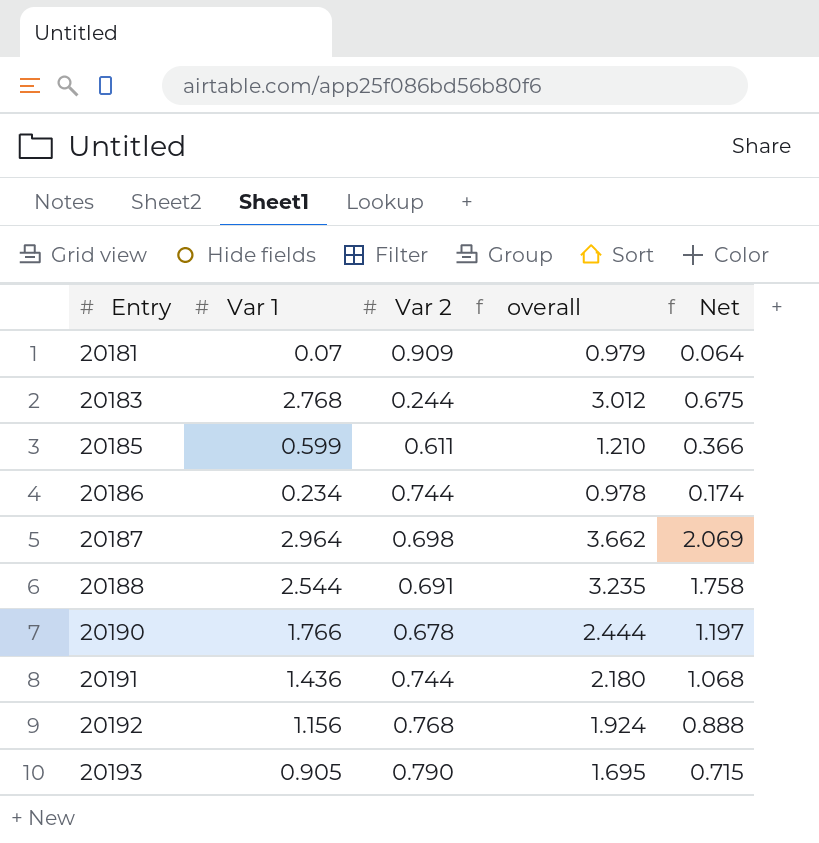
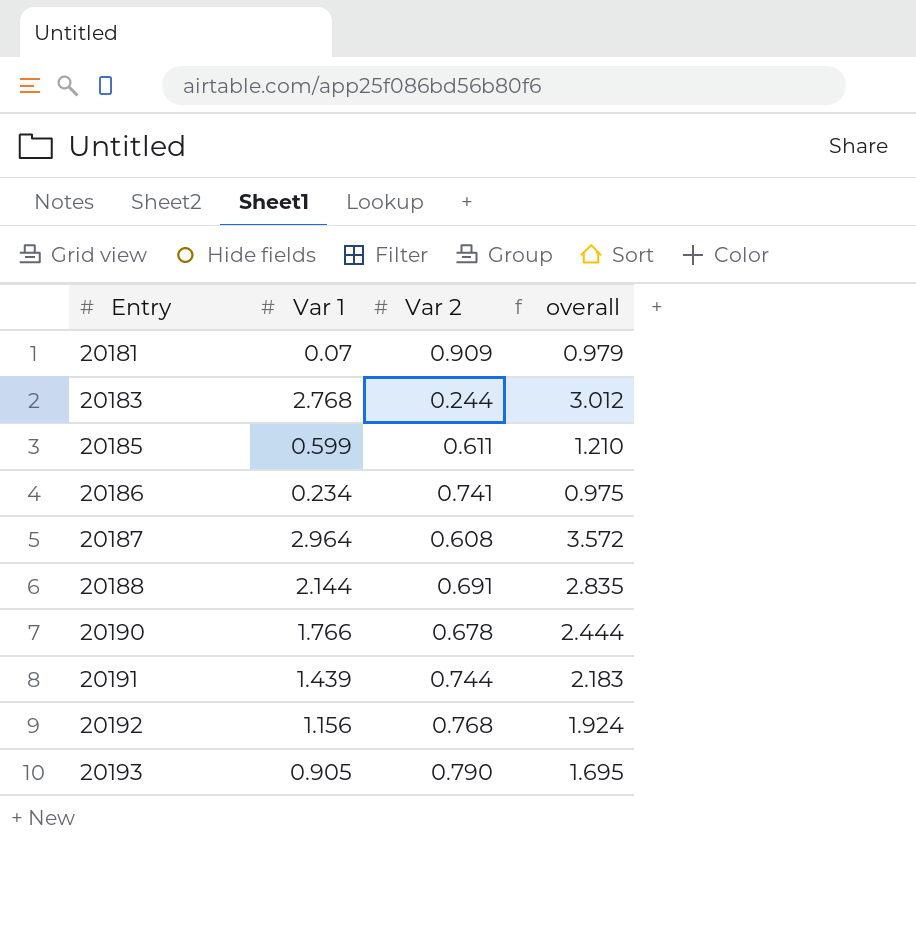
column Net | formula: [Var 1] * [Var 2] -> none
20186 | Var 2: 0.744 -> 0.741
20186 | overall: 0.978 -> 0.975
20187 | Var 2: 0.698 -> 0.608
20187 | overall: 3.662 -> 3.572
20188 | Var 1: 2.544 -> 2.144
20188 | overall: 3.235 -> 2.835
20191 | Var 1: 1.436 -> 1.439
20191 | overall: 2.180 -> 2.183

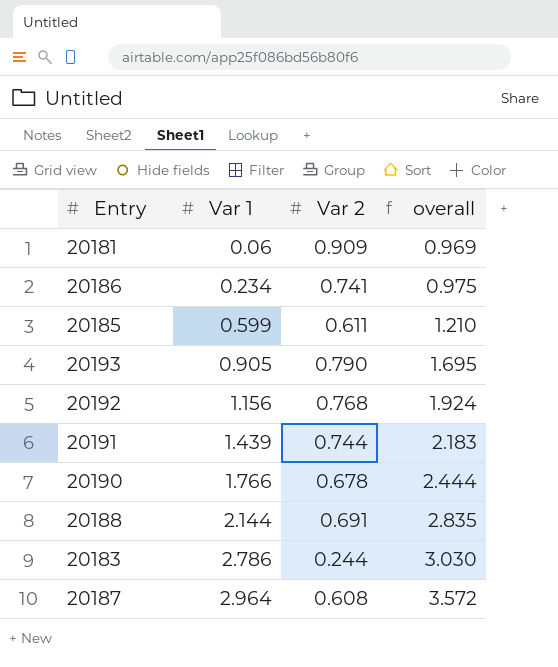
row order: Entry ascending -> Var 1 ascending
20181 | Var 1: 0.07 -> 0.06
20181 | overall: 0.979 -> 0.969
20183 | Var 1: 2.768 -> 2.786
20183 | overall: 3.012 -> 3.030

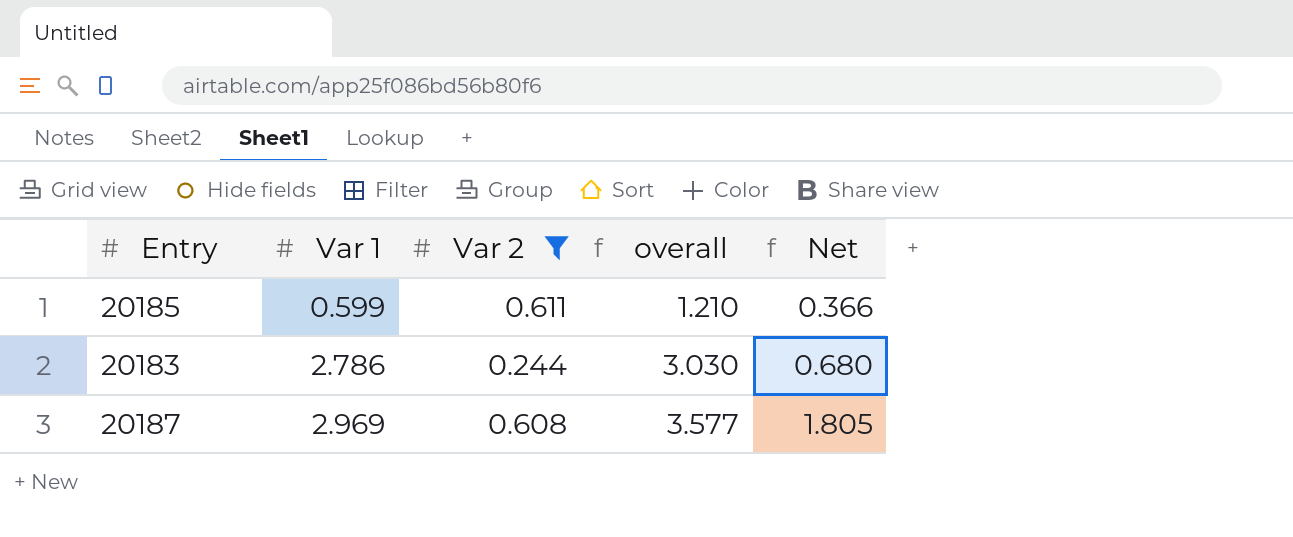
filter: none -> Var 2 <= 0.611
column Net | formula: none -> [Var 1] * [Var 2]
20187 | Var 1: 2.964 -> 2.969
20187 | overall: 3.572 -> 3.577

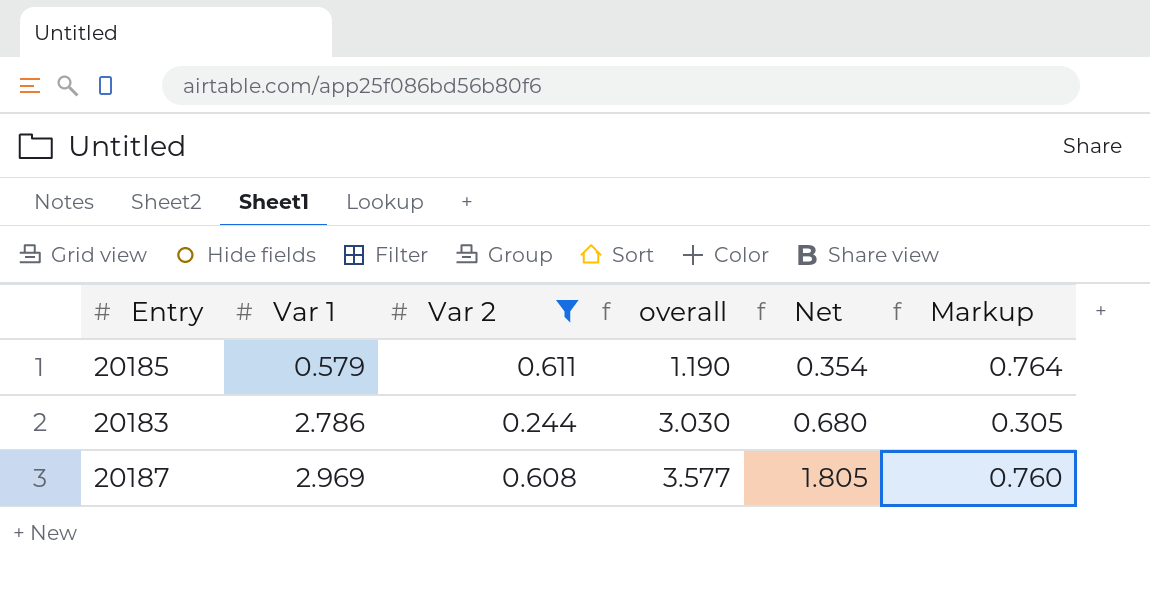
column Markup | formula: none -> [Var 2] * 1.25
20185 | Var 1: 0.599 -> 0.579
20185 | overall: 1.210 -> 1.190
20185 | Net: 0.366 -> 0.354

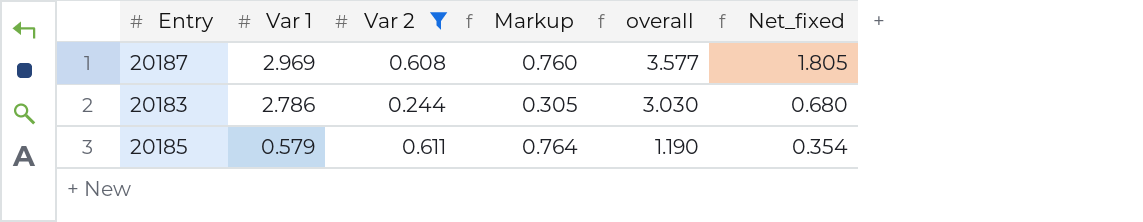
row order: Var 1 ascending -> Var 1 descending
column Markup | position: 6 -> 4
column name: Net -> Net_fixed

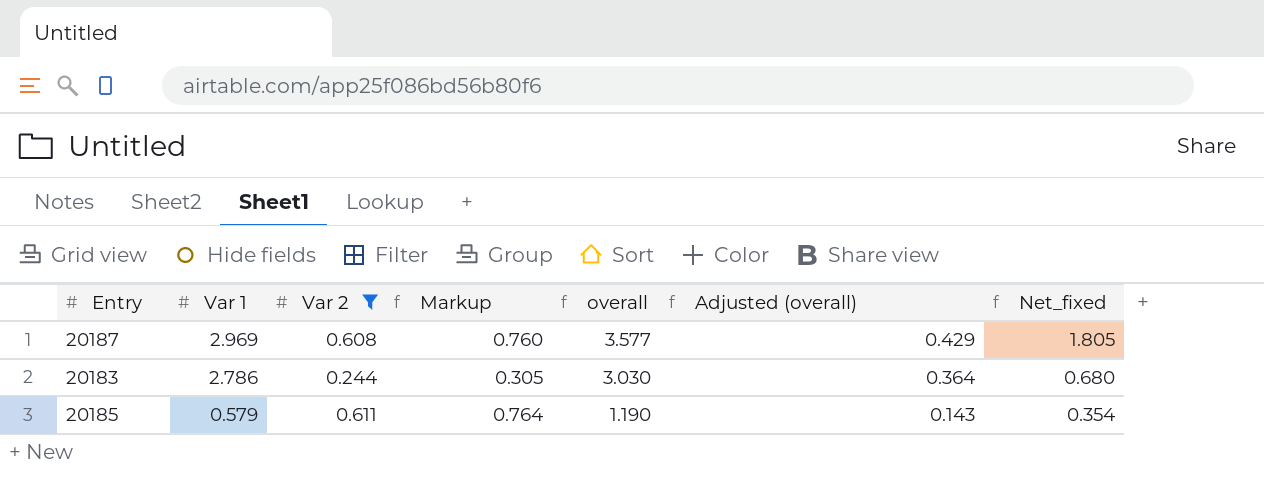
column Adjusted (overall) | formula: none -> [overall] * 0.12

